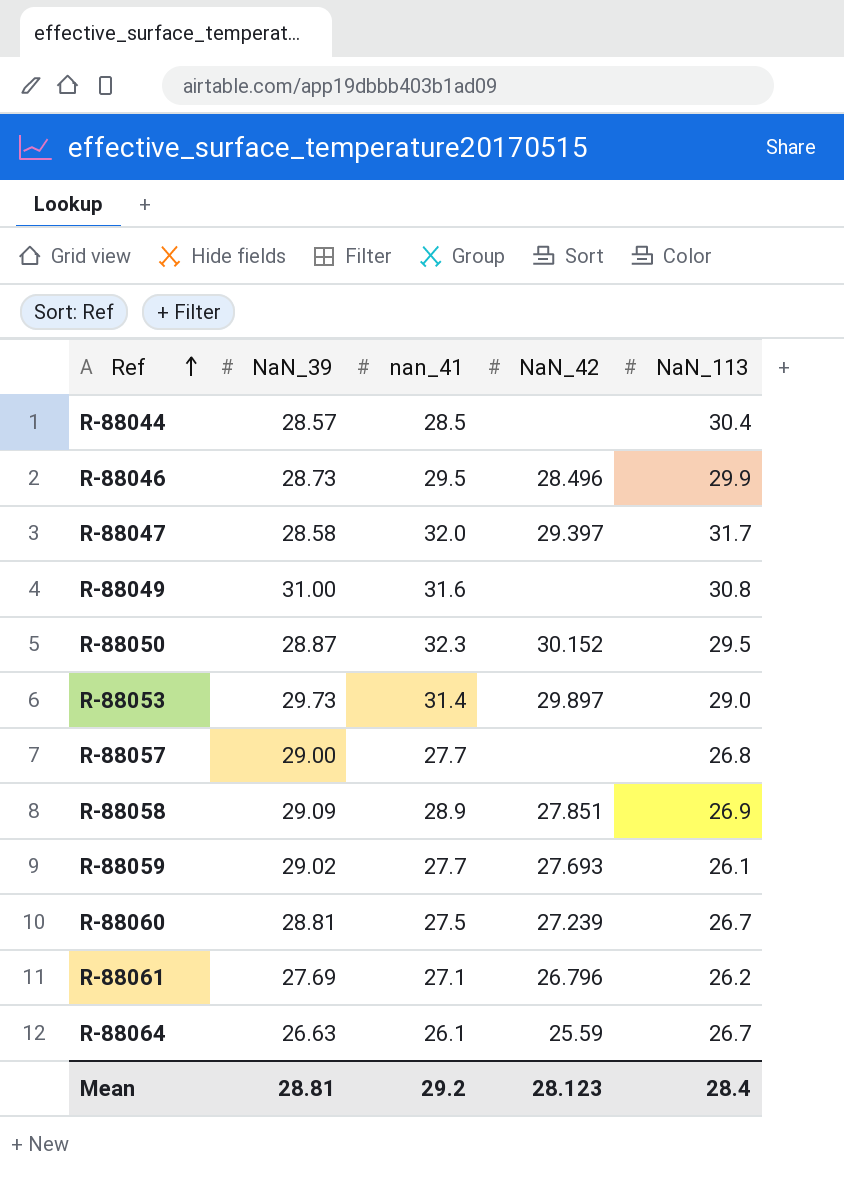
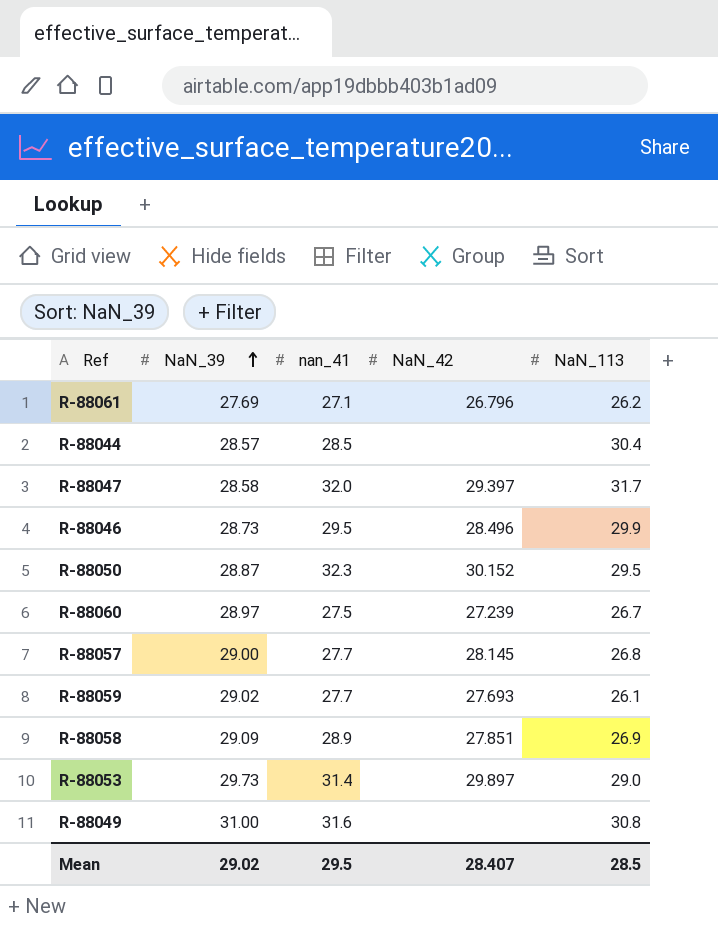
row order: Ref ascending -> NaN_39 ascending
row R-88064: 26.63 | 26.1 | 25.59 | 26.7 -> none
R-88060 | NaN_39: 28.81 -> 28.97
R-88057 | NaN_42: none -> 28.145
Mean | NaN_39: 28.81 -> 29.02
Mean | nan_41: 29.2 -> 29.5
Mean | NaN_42: 28.123 -> 28.407
Mean | NaN_113: 28.4 -> 28.5

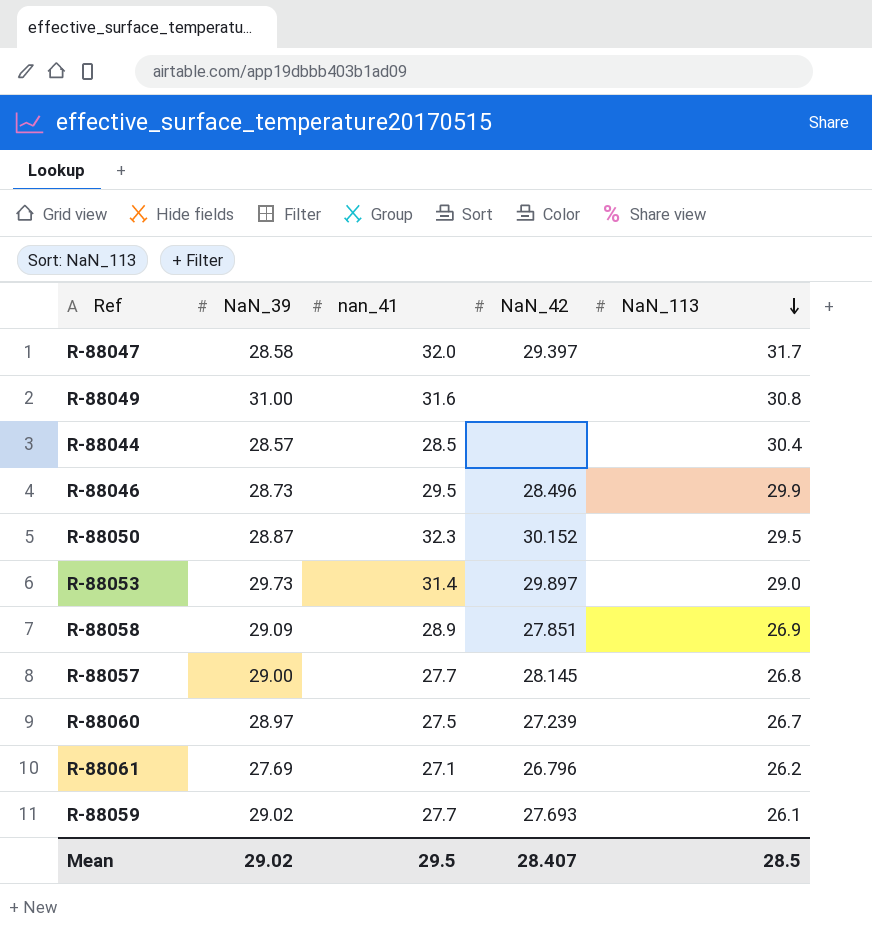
row order: NaN_39 ascending -> NaN_113 descending

